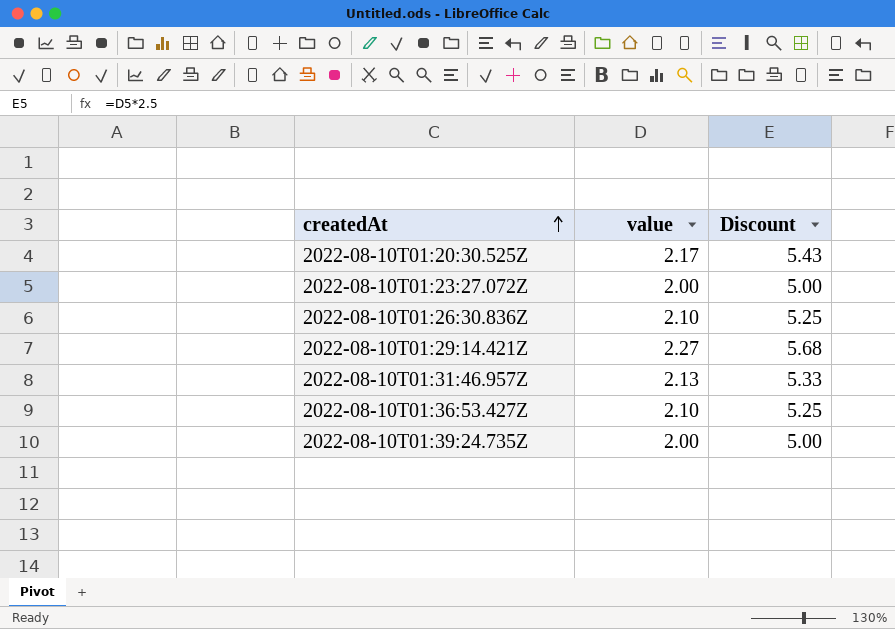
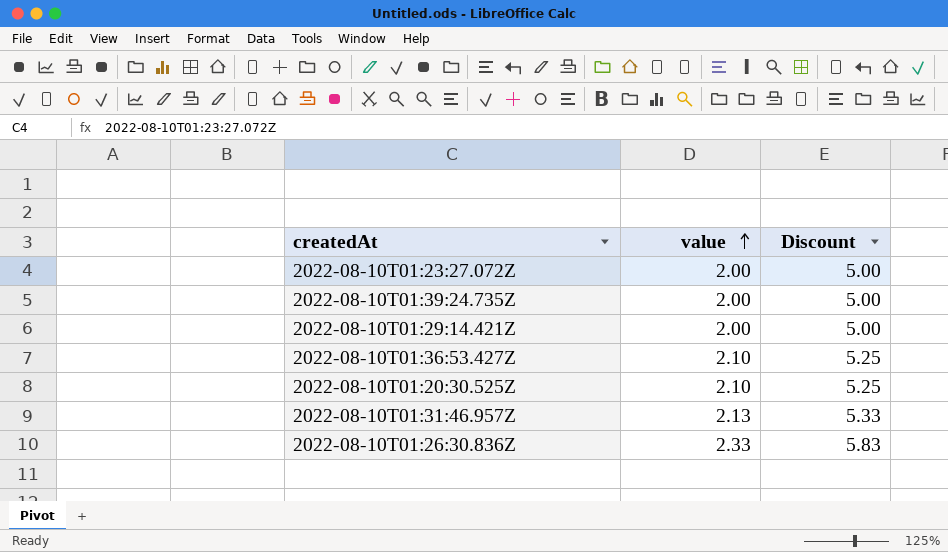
row order: createdAt ascending -> value ascending
2022-08-10T01:29:14.421Z | value: 2.27 -> 2.00
2022-08-10T01:29:14.421Z | Discount: 5.68 -> 5.00
2022-08-10T01:20:30.525Z | value: 2.17 -> 2.10
2022-08-10T01:20:30.525Z | Discount: 5.43 -> 5.25
2022-08-10T01:26:30.836Z | value: 2.10 -> 2.33
2022-08-10T01:26:30.836Z | Discount: 5.25 -> 5.83

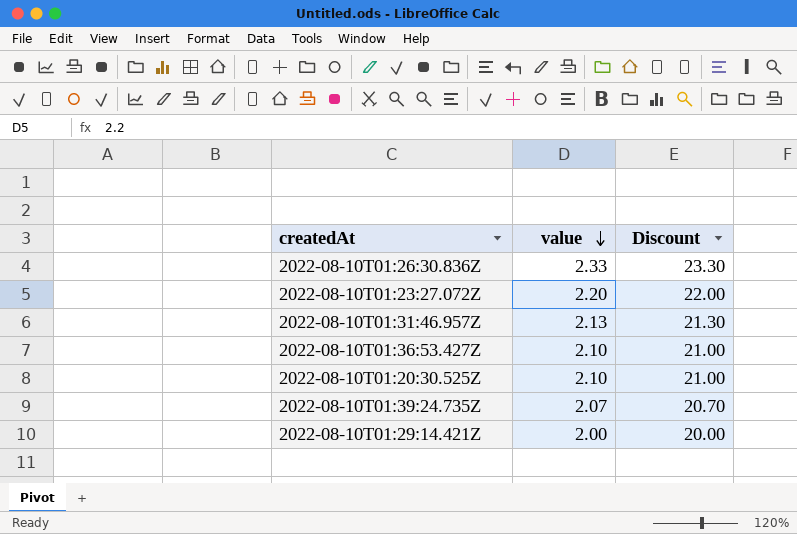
row order: value ascending -> value descending
column Discount | formula: [value] * 2.5 -> [value] * 10
2022-08-10T01:23:27.072Z | value: 2.00 -> 2.20
2022-08-10T01:39:24.735Z | value: 2.00 -> 2.07

